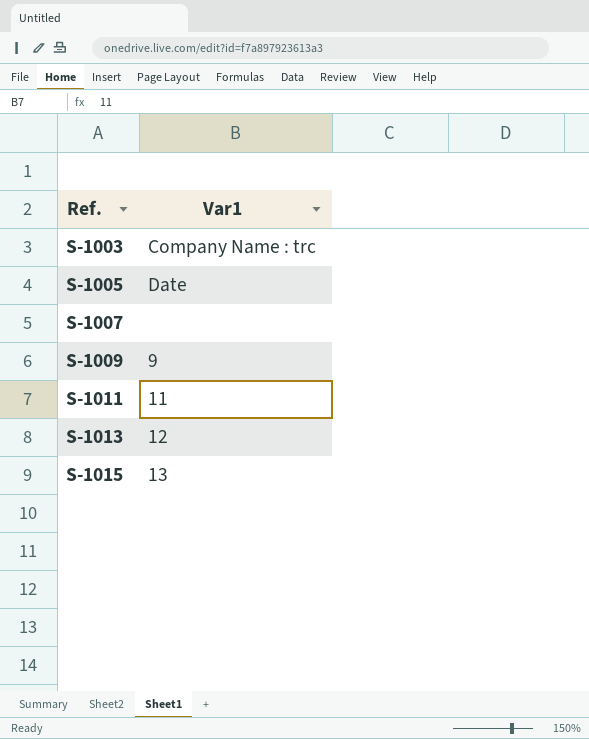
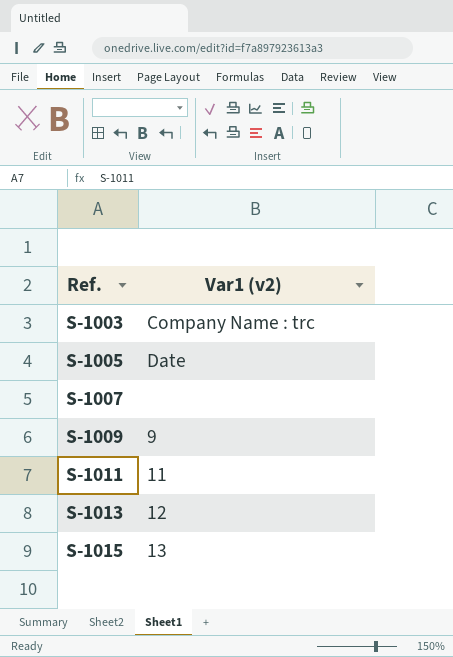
column name: Var1 -> Var1 (v2)

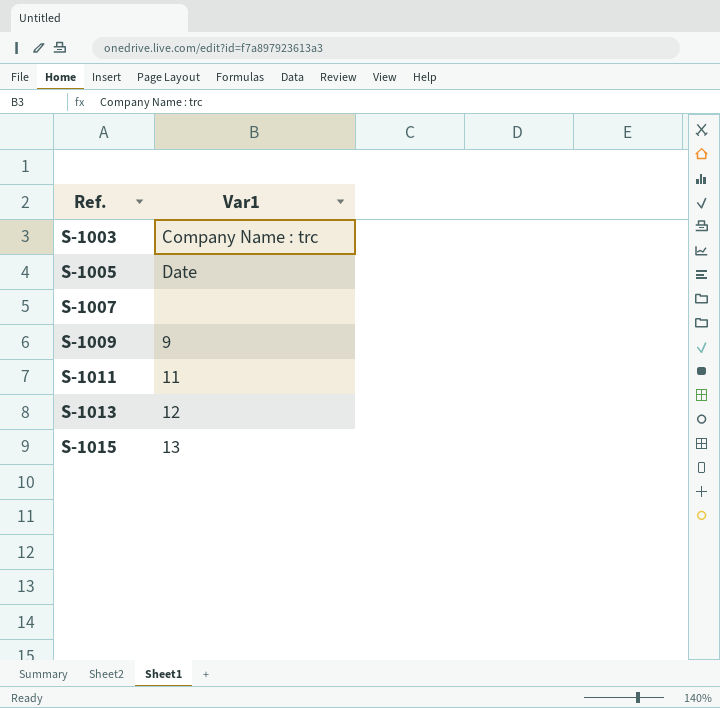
column name: Var1 (v2) -> Var1

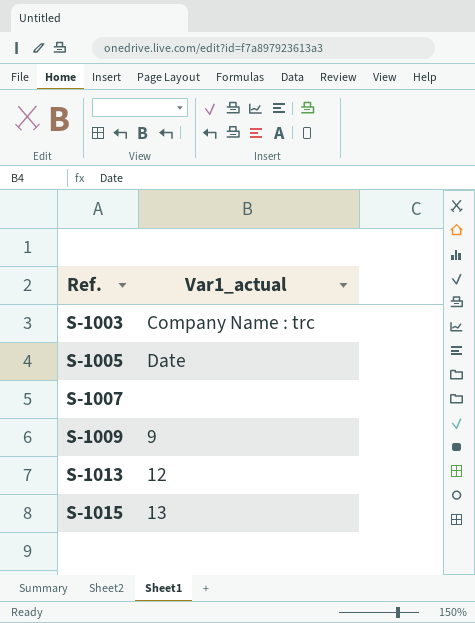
column name: Var1 -> Var1_actual
row S-1011: 11 -> none

